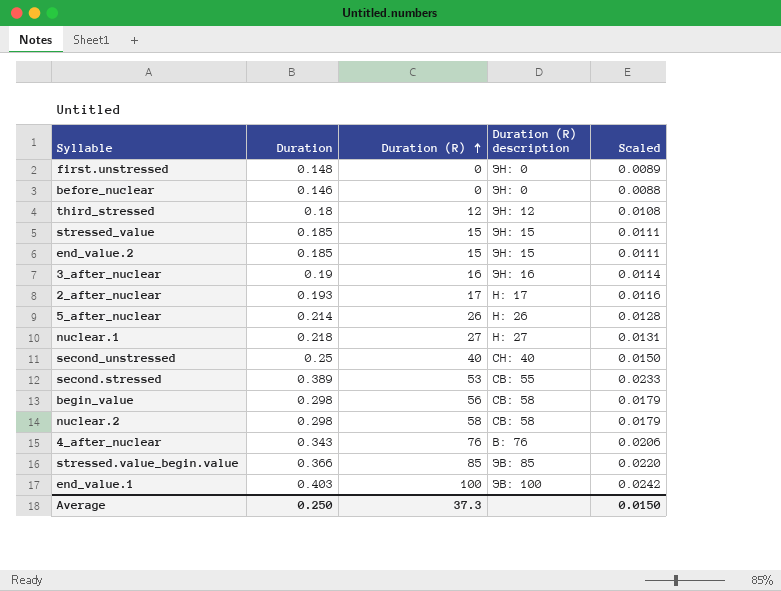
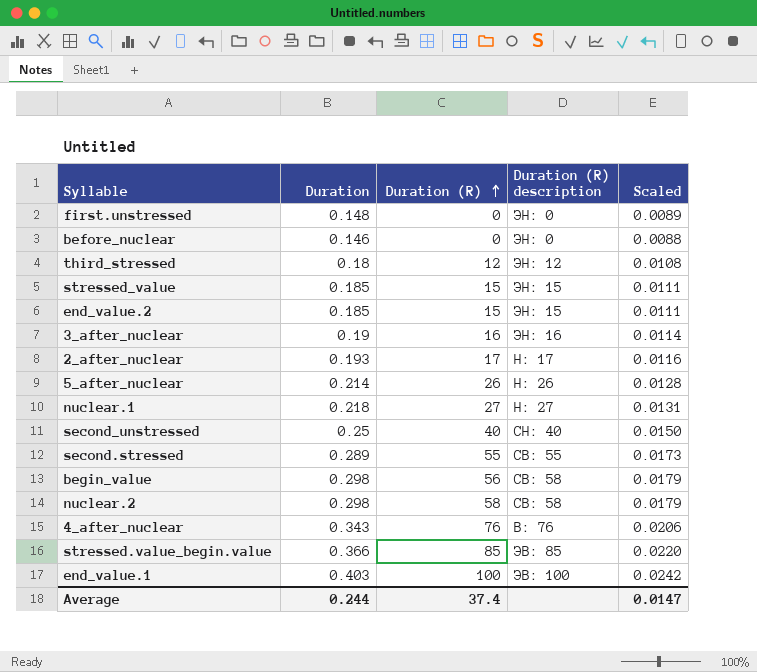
second.stressed | Duration: 0.389 -> 0.289
second.stressed | Duration (R): 53 -> 55
second.stressed | Scaled: 0.0233 -> 0.0173
Average | Duration: 0.250 -> 0.244
Average | Duration (R): 37.3 -> 37.4
Average | Scaled: 0.0150 -> 0.0147

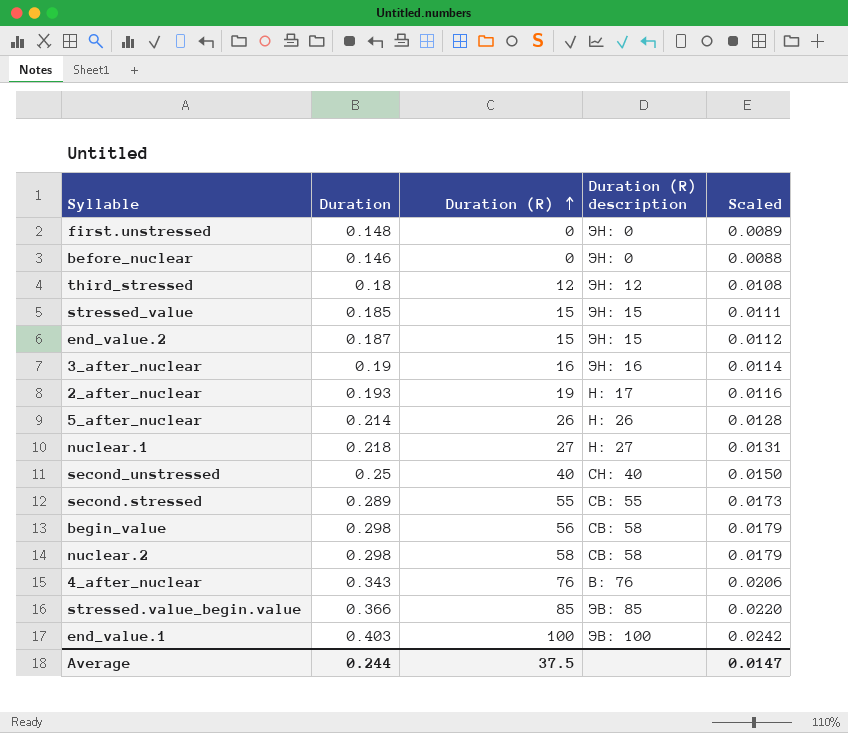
end_value.2 | Duration: 0.185 -> 0.187
end_value.2 | Scaled: 0.0111 -> 0.0112
2_after_nuclear | Duration (R): 17 -> 19
Average | Duration (R): 37.4 -> 37.5

